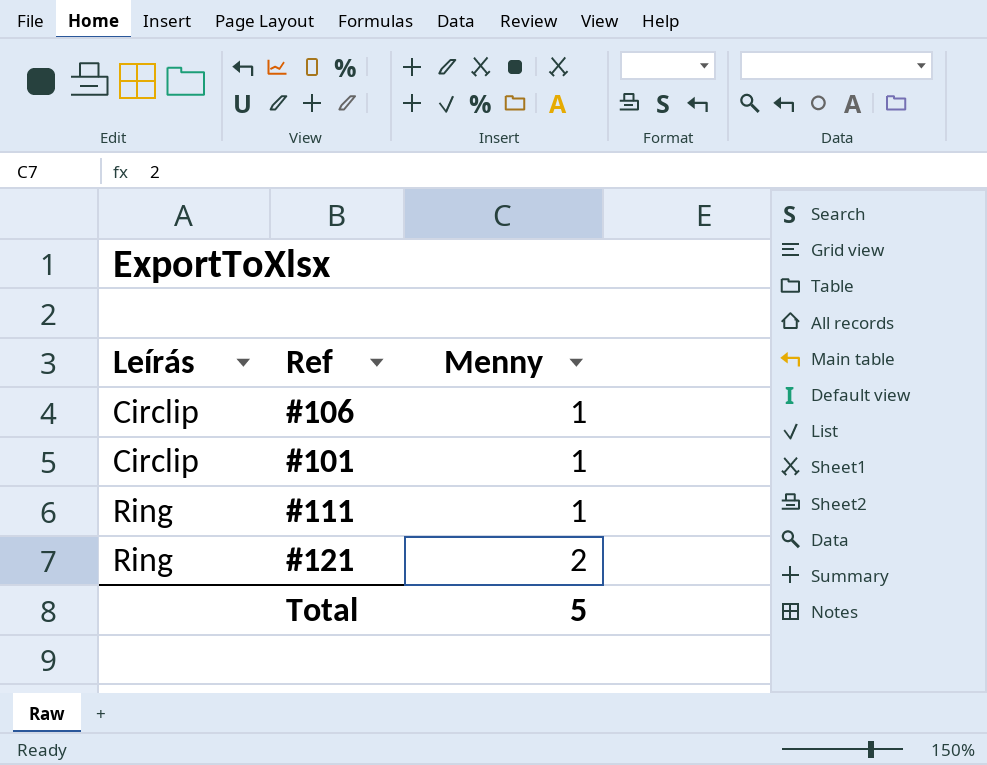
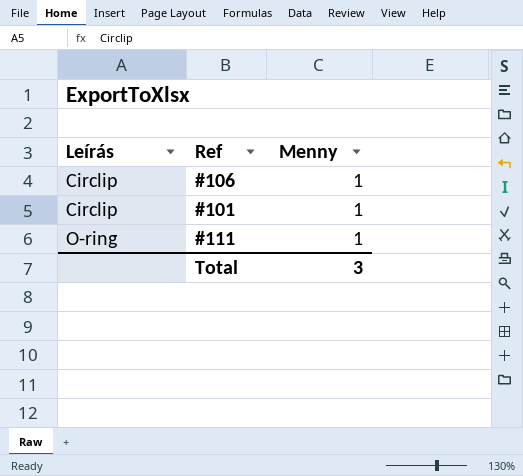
row #121: Ring | 2 -> none
#111 | Leírás: Ring -> O-ring
Total | Menny: 5 -> 3

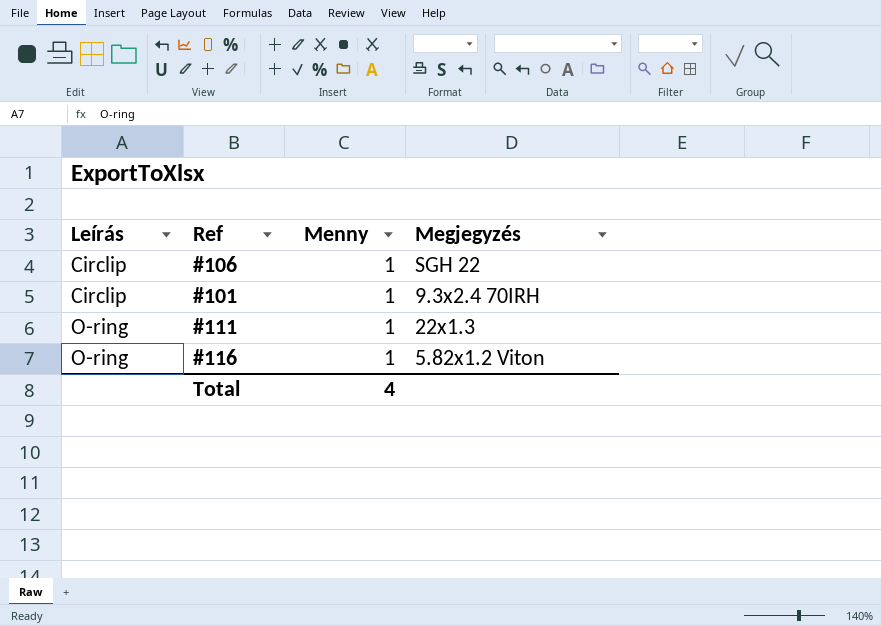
column Megjegyzés | position: none -> 4
row #116: none -> O-ring | 1 | 5.82x1.2 Viton
Total | Menny: 3 -> 4

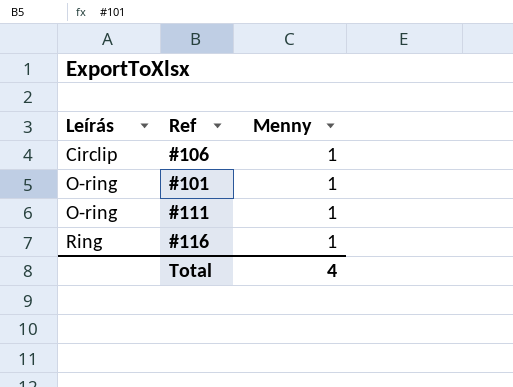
column Megjegyzés | position: 4 -> none
#101 | Leírás: Circlip -> O-ring
#116 | Leírás: O-ring -> Ring

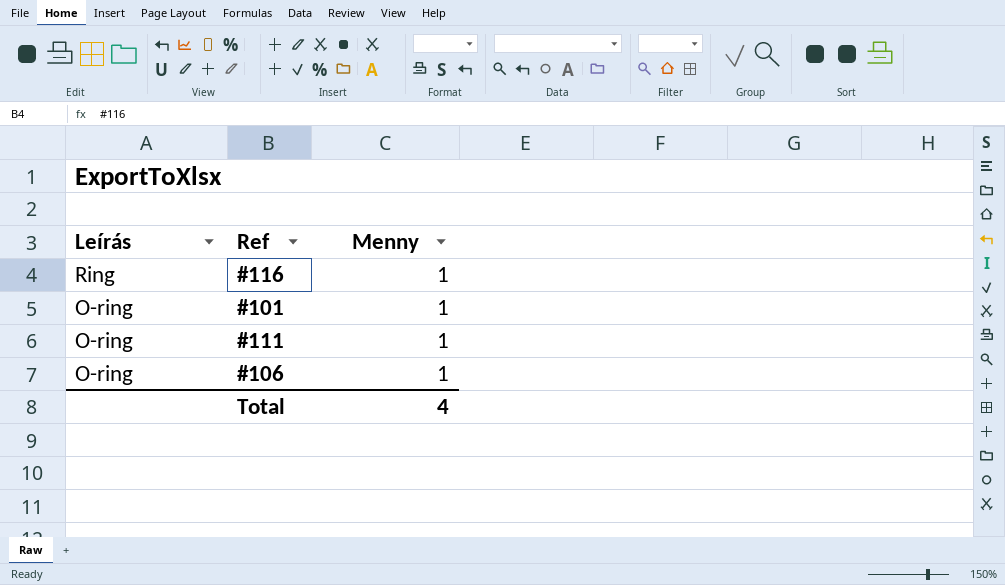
row order: Leírás ascending -> Leírás descending
#106 | Leírás: Circlip -> O-ring

